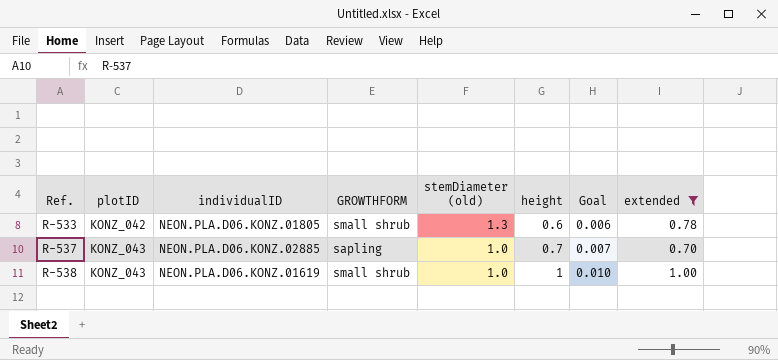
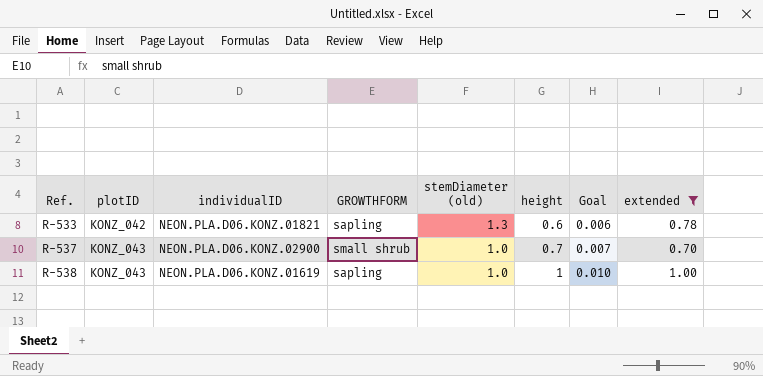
R-533 | individualID: NEON.PLA.D06.KONZ.01805 -> NEON.PLA.D06.KONZ.01821
R-533 | GROWTHFORM: small shrub -> sapling
R-537 | individualID: NEON.PLA.D06.KONZ.02885 -> NEON.PLA.D06.KONZ.02900
R-537 | GROWTHFORM: sapling -> small shrub
R-538 | GROWTHFORM: small shrub -> sapling

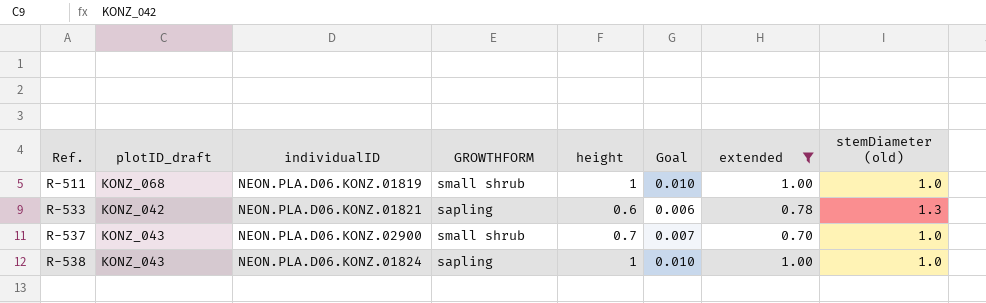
column name: plotID -> plotID_draft
column stemDiameter (old) | position: 5 -> 8
row R-511: none -> KONZ_068 | NEON.PLA.D06.KONZ.01819 | small shrub | 1 | 0.010 | 1.00 | 1.0
R-538 | individualID: NEON.PLA.D06.KONZ.01619 -> NEON.PLA.D06.KONZ.01824

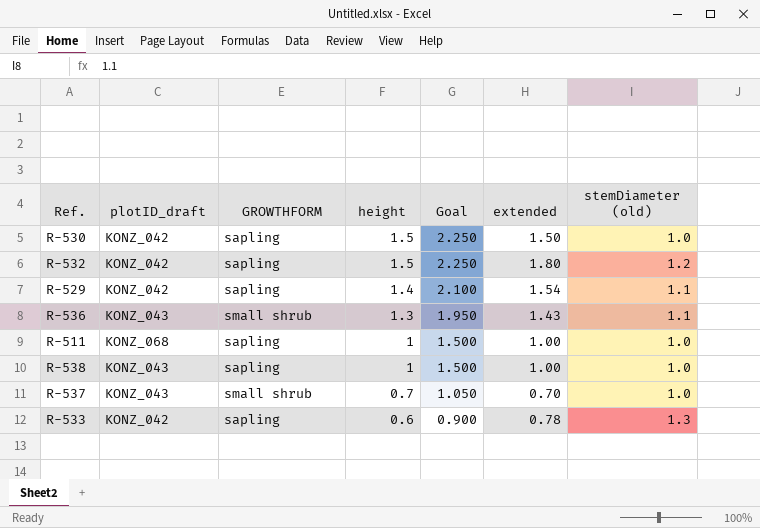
filter: extended <= 1.00 -> none
row order: Ref. ascending -> height descending
column individualID | position: 3 -> none
column Goal | formula: [height] * 0.01 -> [height] * 1.5
R-511 | GROWTHFORM: small shrub -> sapling

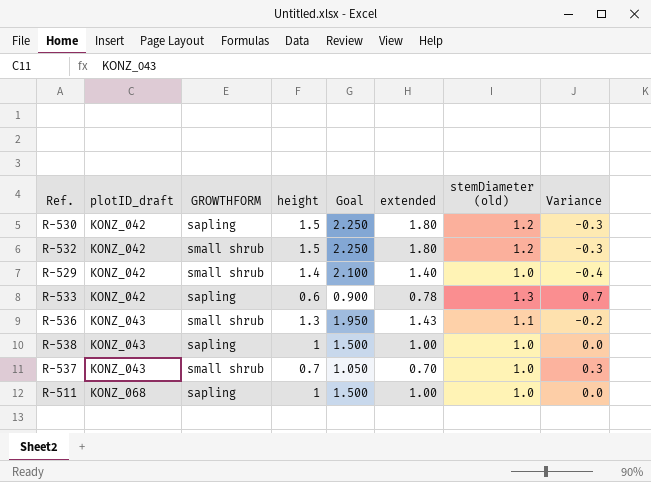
row order: height descending -> plotID_draft ascending
column Variance | formula: none -> [stemDiameter (old)] - [height]
R-530 | extended: 1.50 -> 1.80
R-530 | stemDiameter (old): 1.0 -> 1.2
R-532 | GROWTHFORM: sapling -> small shrub
R-529 | GROWTHFORM: sapling -> small shrub
R-529 | extended: 1.54 -> 1.40
R-529 | stemDiameter (old): 1.1 -> 1.0

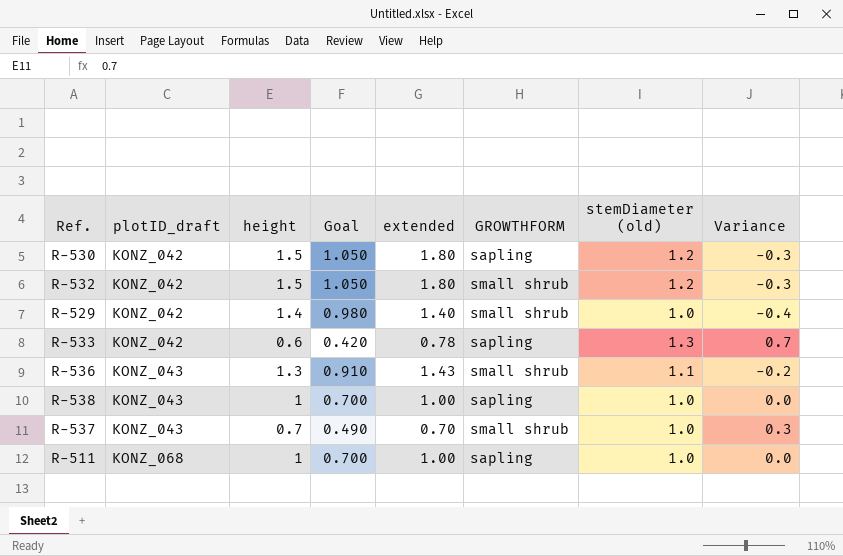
column Goal | formula: [height] * 1.5 -> [height] * 0.7
column GROWTHFORM | position: 3 -> 6

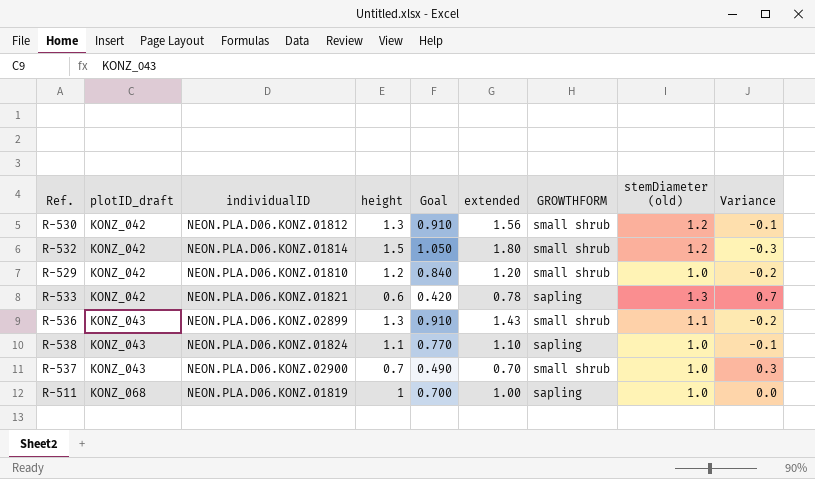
column individualID | position: none -> 3
R-530 | height: 1.5 -> 1.3
R-530 | Goal: 1.050 -> 0.910
R-530 | extended: 1.80 -> 1.56
R-530 | GROWTHFORM: sapling -> small shrub
R-530 | Variance: -0.3 -> -0.1
R-529 | height: 1.4 -> 1.2
R-529 | Goal: 0.980 -> 0.840
R-529 | extended: 1.40 -> 1.20
R-529 | Variance: -0.4 -> -0.2
R-538 | height: 1 -> 1.1
R-538 | Goal: 0.700 -> 0.770
R-538 | extended: 1.00 -> 1.10
R-538 | Variance: 0.0 -> -0.1

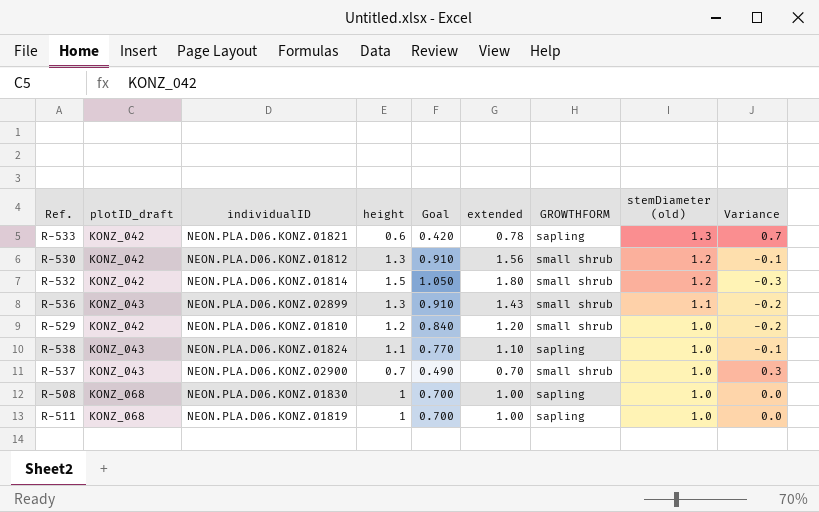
row order: plotID_draft ascending -> stemDiameter (old) descending
row R-508: none -> KONZ_068 | NEON.PLA.D06.KONZ.01830 | 1 | 0.700 | 1.00 | sapling | 1.0 | 0.0

